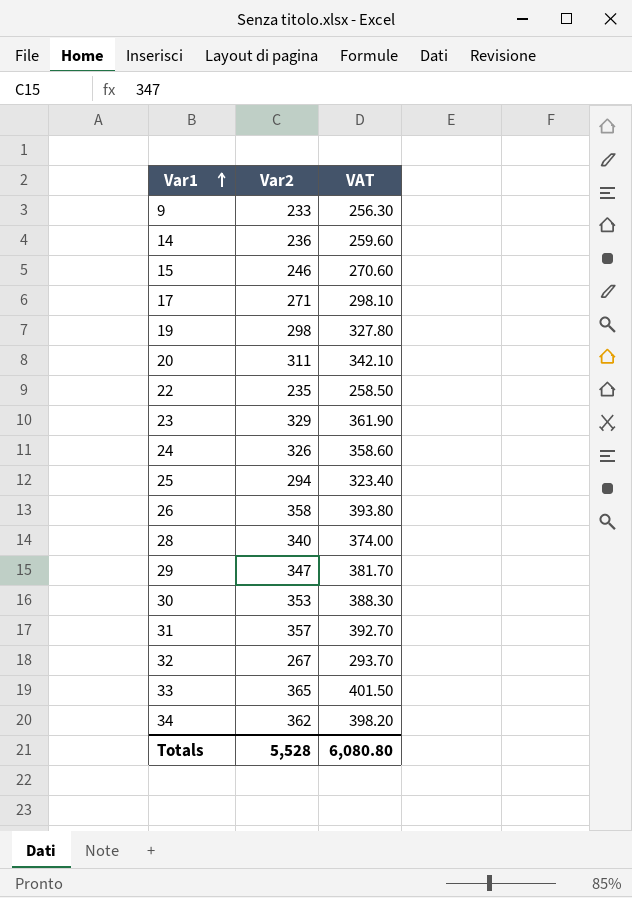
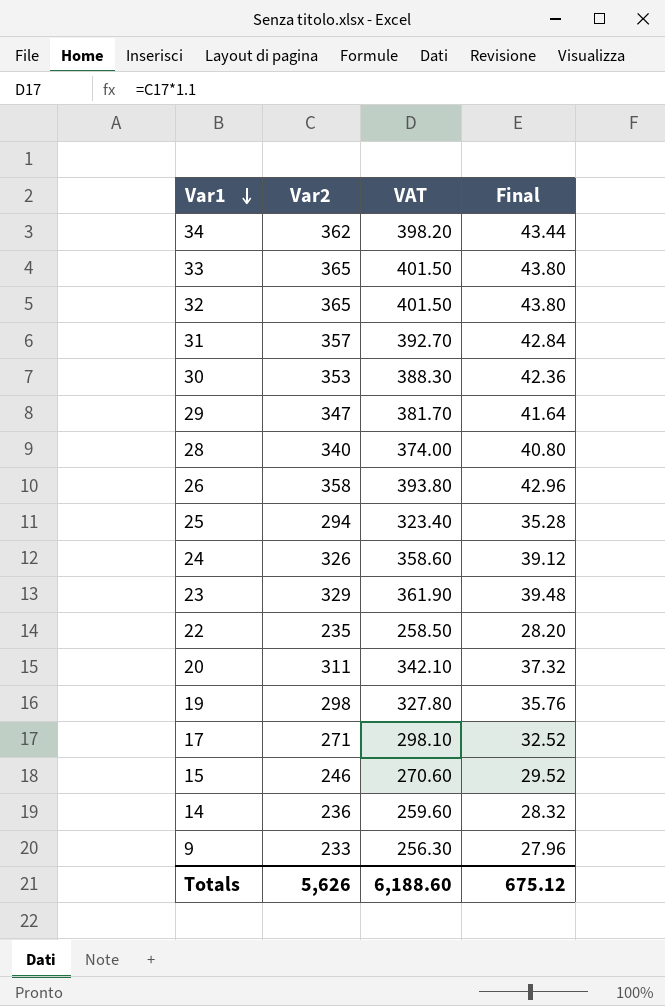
row order: Var1 ascending -> Var1 descending
column Final | formula: none -> [Var2] * 0.12
32 | Var2: 267 -> 365
32 | VAT: 293.70 -> 401.50
Totals | Var2: 5,528 -> 5,626
Totals | VAT: 6,080.80 -> 6,188.60

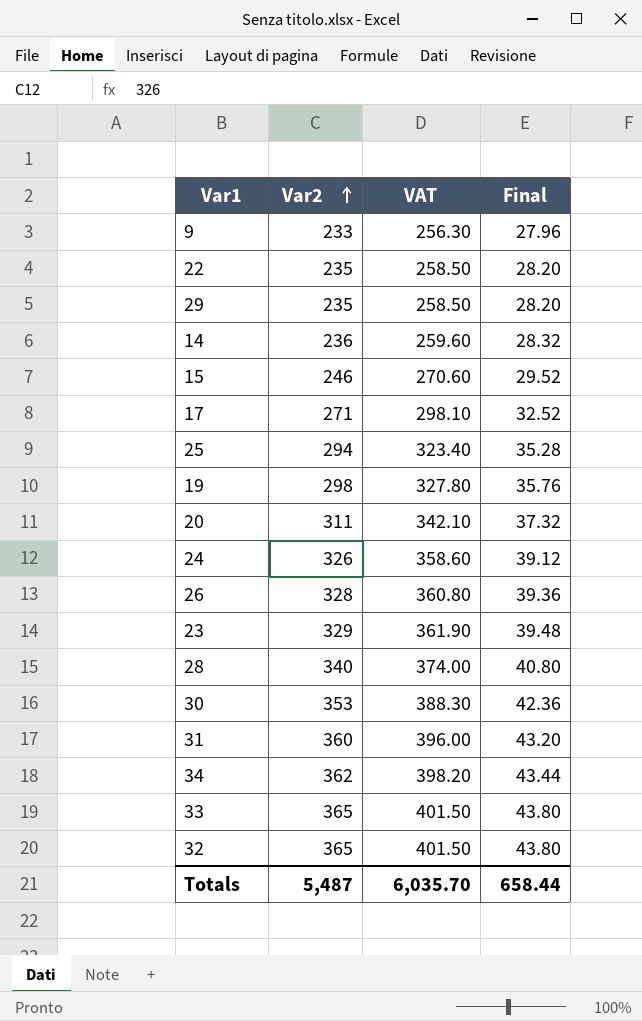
row order: Var1 descending -> Var2 ascending
29 | Var2: 347 -> 235
29 | VAT: 381.70 -> 258.50
29 | Final: 41.64 -> 28.20
26 | Var2: 358 -> 328
26 | VAT: 393.80 -> 360.80
26 | Final: 42.96 -> 39.36
31 | Var2: 357 -> 360
31 | VAT: 392.70 -> 396.00
31 | Final: 42.84 -> 43.20
Totals | Var2: 5,626 -> 5,487
Totals | VAT: 6,188.60 -> 6,035.70
Totals | Final: 675.12 -> 658.44

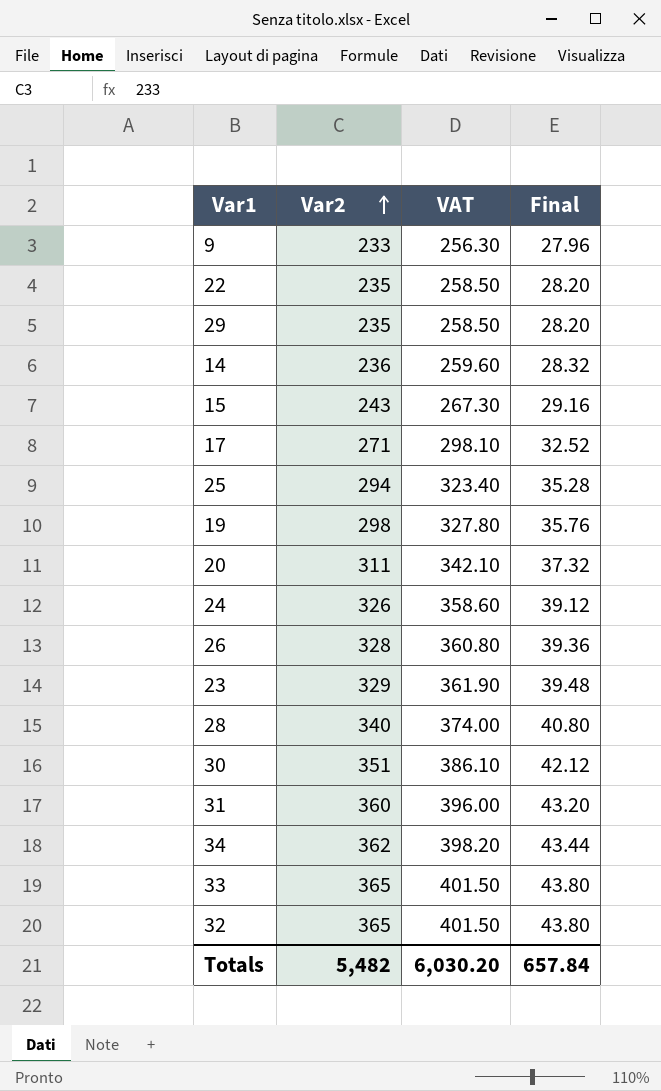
15 | Var2: 246 -> 243
15 | VAT: 270.60 -> 267.30
15 | Final: 29.52 -> 29.16
30 | Var2: 353 -> 351
30 | VAT: 388.30 -> 386.10
30 | Final: 42.36 -> 42.12
Totals | Var2: 5,487 -> 5,482
Totals | VAT: 6,035.70 -> 6,030.20
Totals | Final: 658.44 -> 657.84

